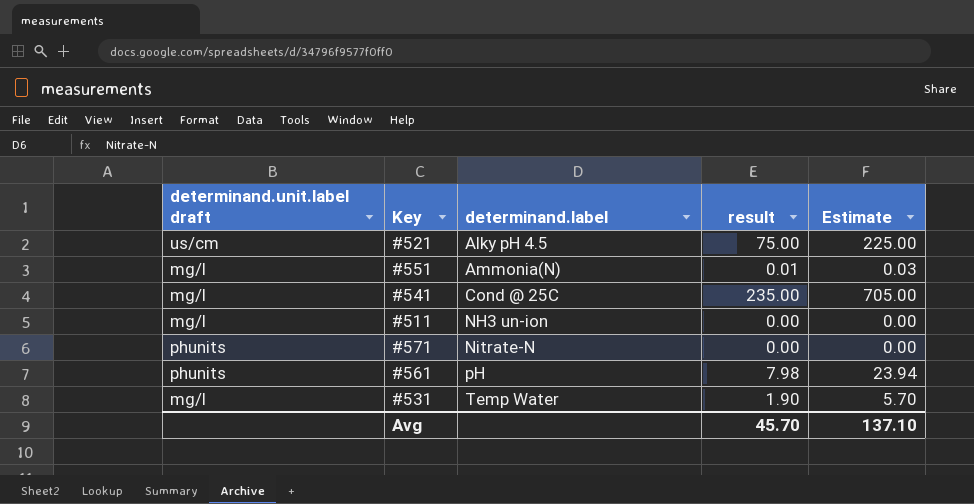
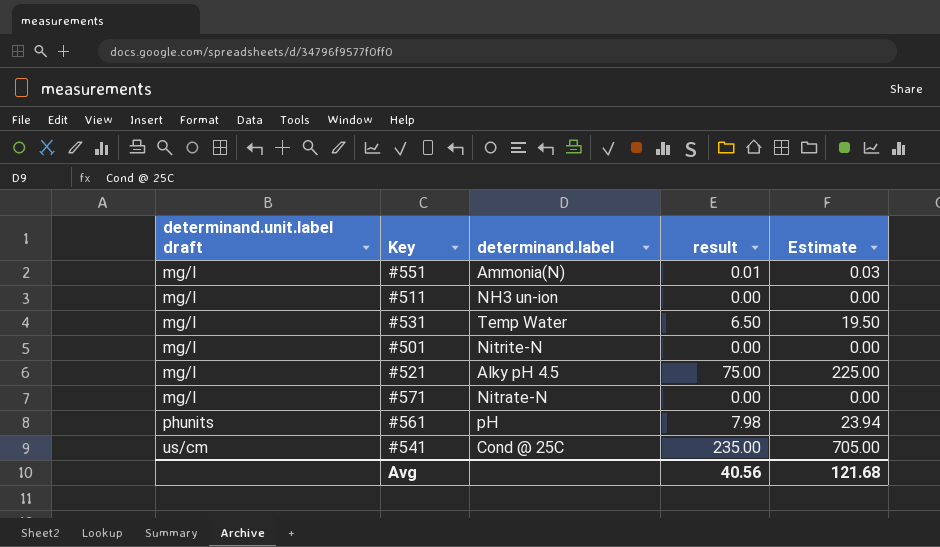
row order: determinand.label ascending -> determinand.unit.label draft ascending
#531 | result: 1.90 -> 6.50
#531 | Estimate: 5.70 -> 19.50
row #501: none -> mg/l | Nitrite-N | 0.00 | 0.00
#521 | determinand.unit.label draft: us/cm -> mg/l
#571 | determinand.unit.label draft: phunits -> mg/l
#541 | determinand.unit.label draft: mg/l -> us/cm
Avg | result: 45.70 -> 40.56
Avg | Estimate: 137.10 -> 121.68

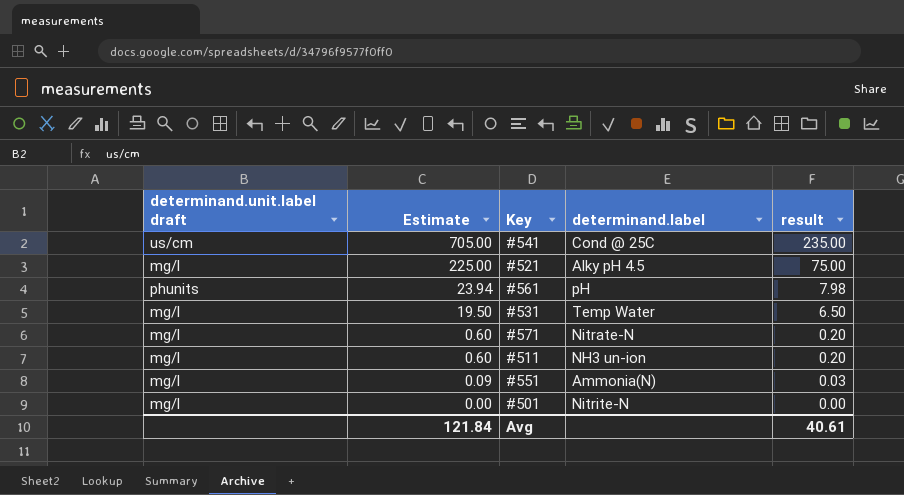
row order: determinand.unit.label draft ascending -> Estimate descending
column Estimate | position: 5 -> 2
#571 | Estimate: 0.00 -> 0.60
#571 | result: 0.00 -> 0.20
#511 | Estimate: 0.00 -> 0.60
#511 | result: 0.00 -> 0.20
#551 | Estimate: 0.03 -> 0.09
#551 | result: 0.01 -> 0.03
Avg | Estimate: 121.68 -> 121.84
Avg | result: 40.56 -> 40.61

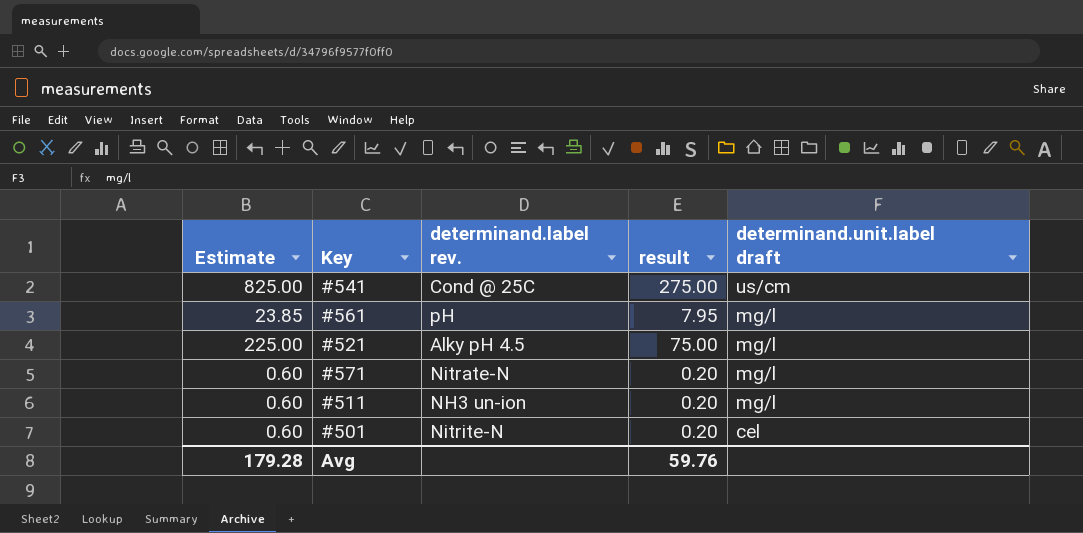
row order: Estimate descending -> determinand.unit.label draft descending
column name: determinand.label -> determinand.label rev.
column determinand.unit.label draft | position: 1 -> 5
row #531: mg/l | 19.50 | Temp Water | 6.50 -> none
row #551: mg/l | 0.09 | Ammonia(N) | 0.03 -> none
#541 | Estimate: 705.00 -> 825.00
#541 | result: 235.00 -> 275.00
#561 | Estimate: 23.94 -> 23.85
#561 | result: 7.98 -> 7.95
#561 | determinand.unit.label draft: phunits -> mg/l
#501 | Estimate: 0.00 -> 0.60
#501 | result: 0.00 -> 0.20
#501 | determinand.unit.label draft: mg/l -> cel
Avg | Estimate: 121.84 -> 179.28
Avg | result: 40.61 -> 59.76

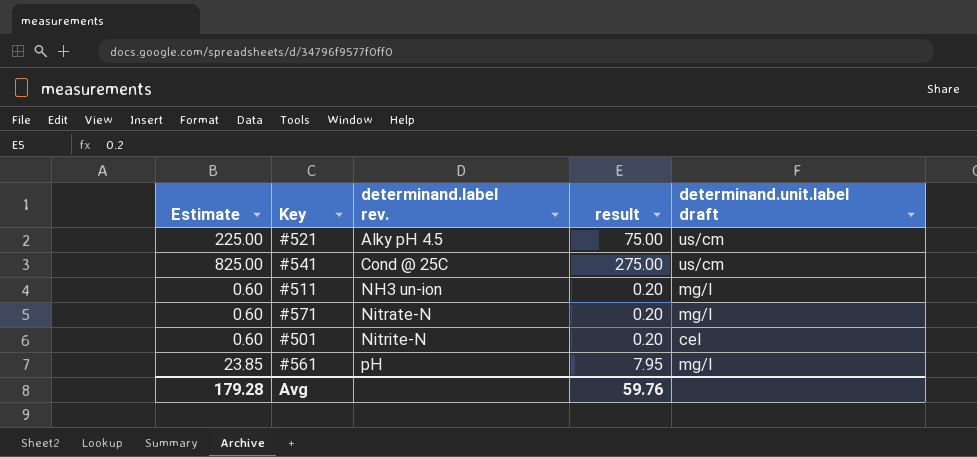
row order: determinand.unit.label draft descending -> determinand.label rev. ascending
#521 | determinand.unit.label draft: mg/l -> us/cm

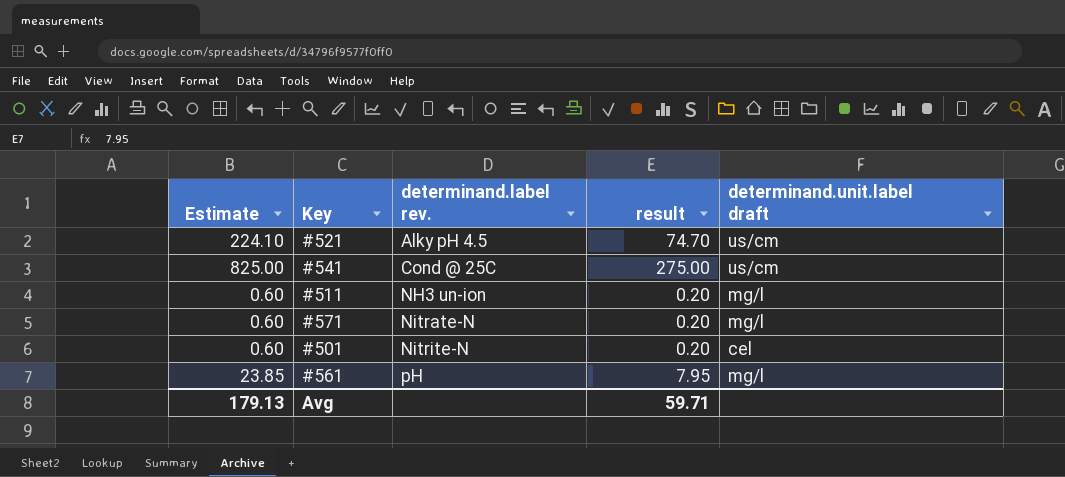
#521 | Estimate: 225.00 -> 224.10
#521 | result: 75.00 -> 74.70
Avg | Estimate: 179.28 -> 179.13
Avg | result: 59.76 -> 59.71

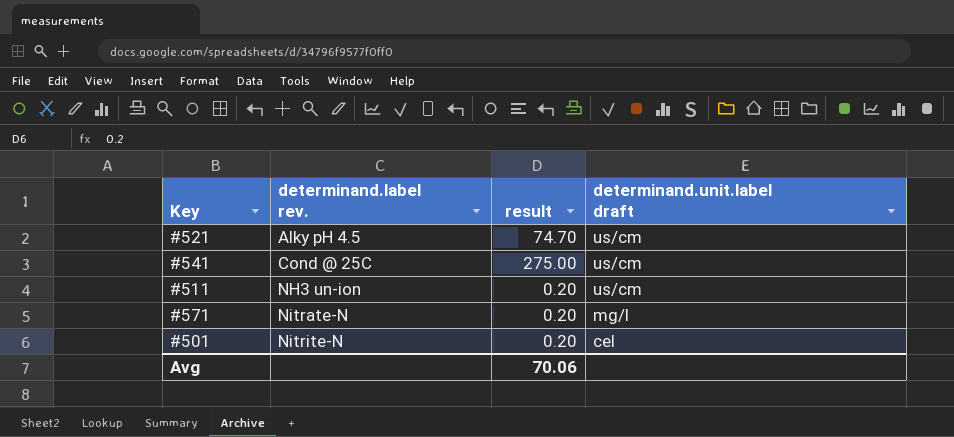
column Estimate | formula: [result] * 3 -> none
row #561: 23.85 | pH | 7.95 | mg/l -> none
#511 | determinand.unit.label draft: mg/l -> us/cm
Avg | result: 59.71 -> 70.06

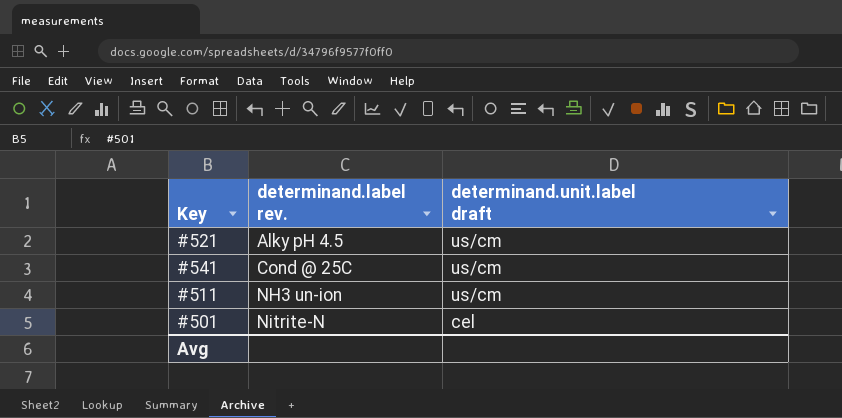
column result | position: 3 -> none
row #571: Nitrate-N | 0.20 | mg/l -> none

